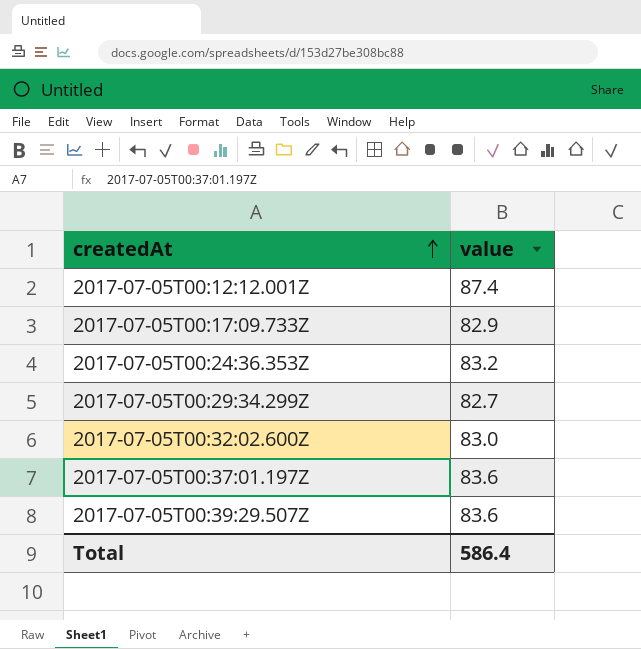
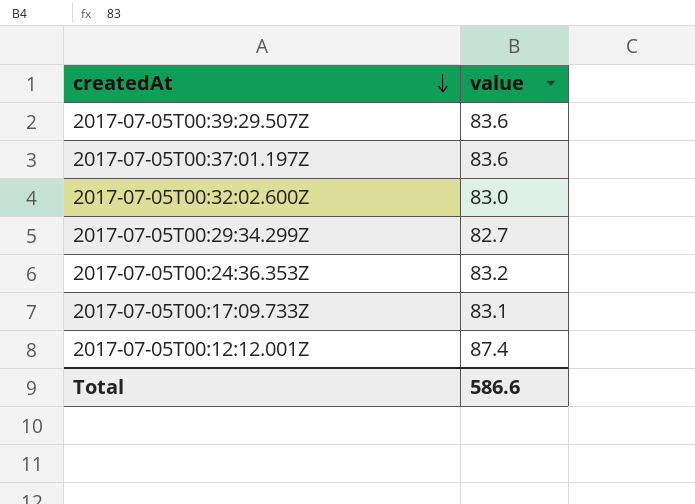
row order: createdAt ascending -> createdAt descending
2017-07-05T00:17:09.733Z | value: 82.9 -> 83.1
Total | value: 586.4 -> 586.6

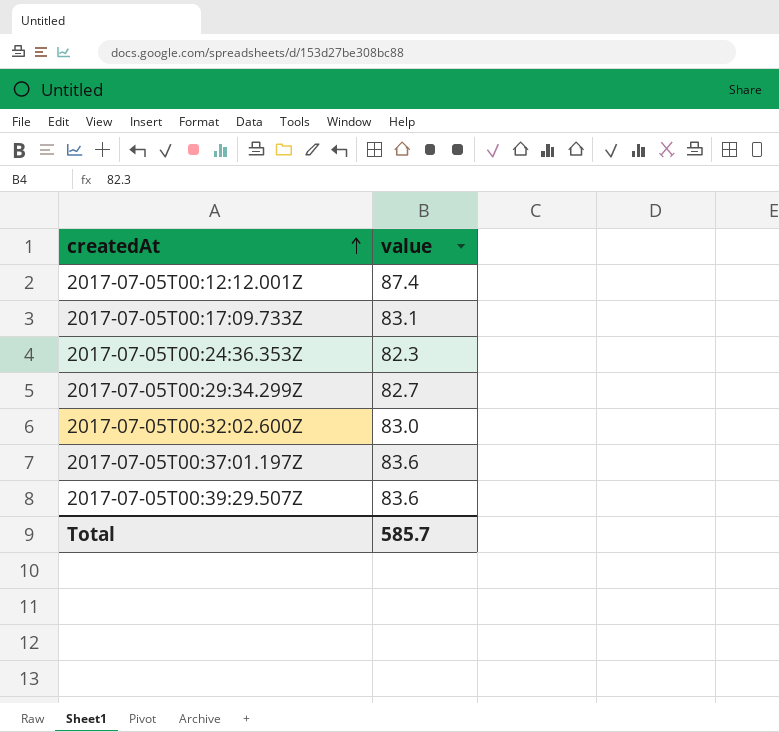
row order: createdAt descending -> createdAt ascending
2017-07-05T00:24:36.353Z | value: 83.2 -> 82.3
Total | value: 586.6 -> 585.7

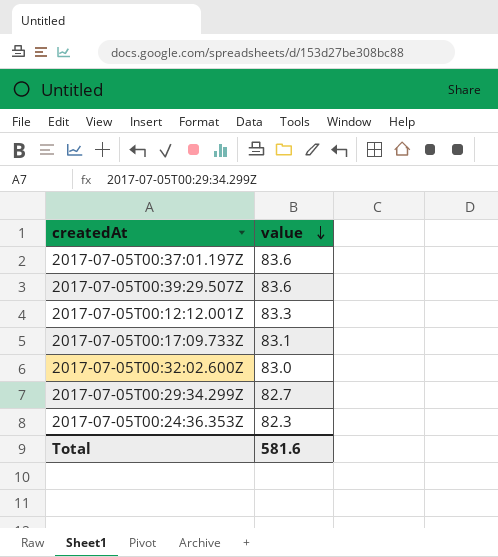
row order: createdAt ascending -> value descending
2017-07-05T00:12:12.001Z | value: 87.4 -> 83.3
Total | value: 585.7 -> 581.6

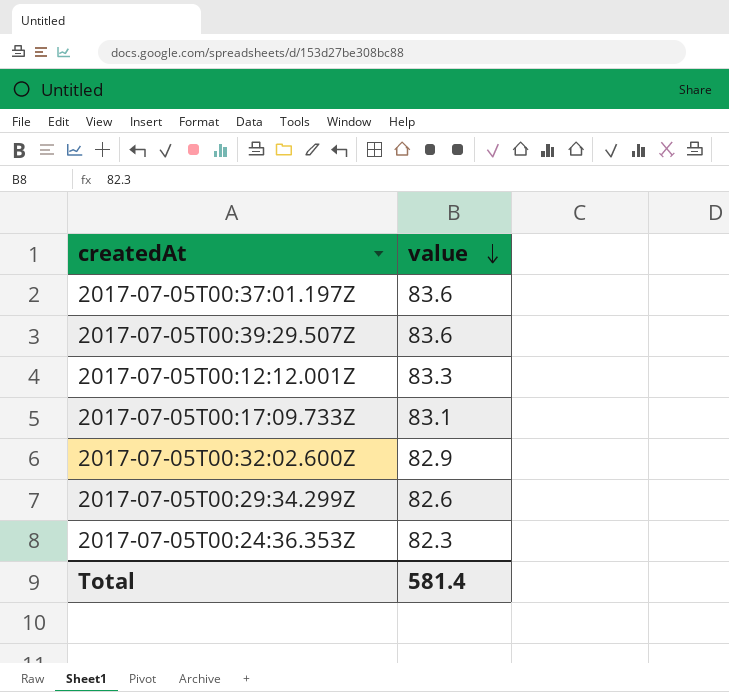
2017-07-05T00:32:02.600Z | value: 83.0 -> 82.9
2017-07-05T00:29:34.299Z | value: 82.7 -> 82.6
Total | value: 581.6 -> 581.4

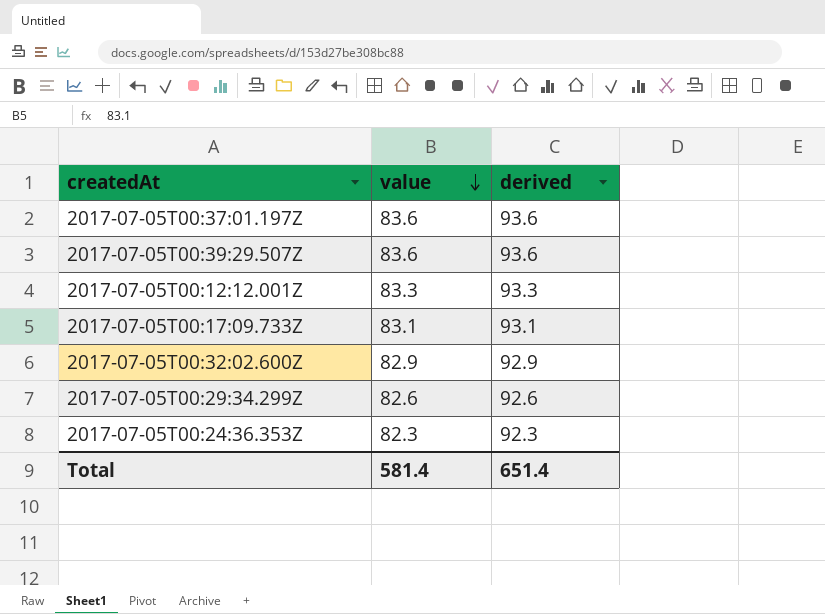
column derived | formula: none -> [value] + 10

